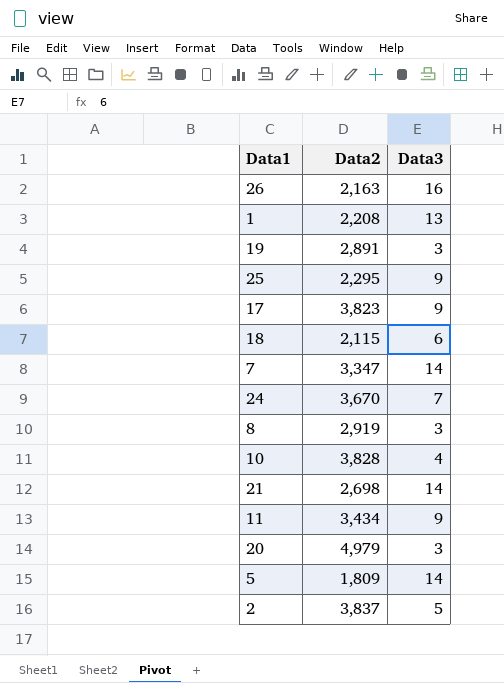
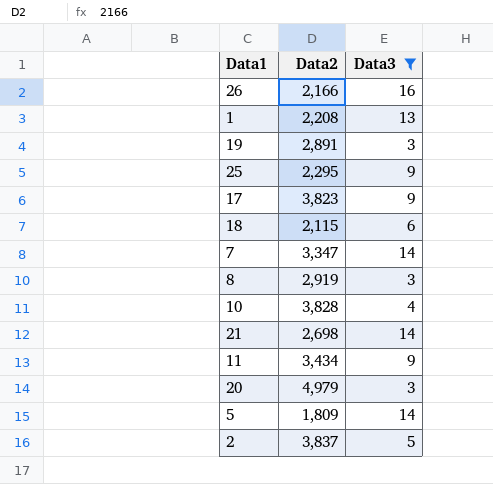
filter: none -> Data3 != 7
26 | Data2: 2,163 -> 2,166

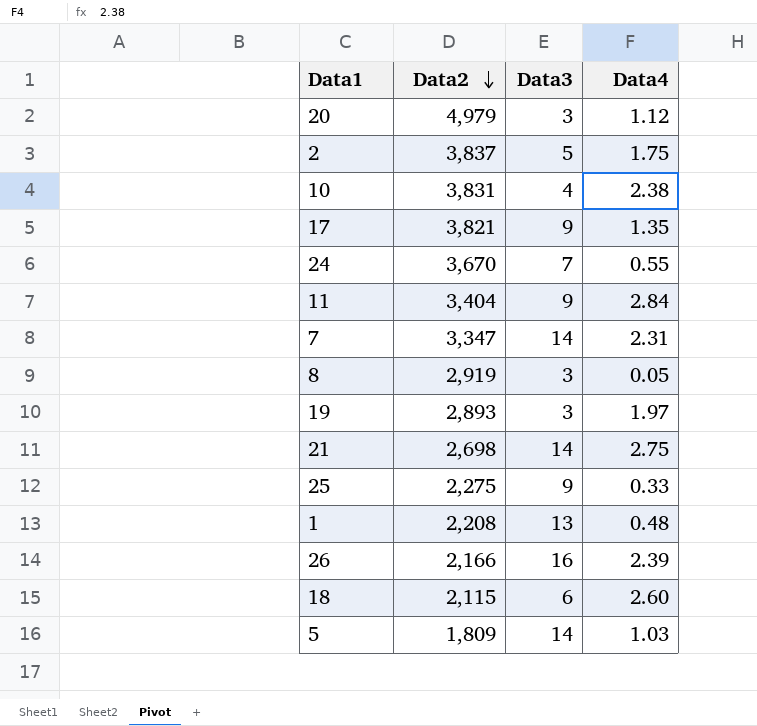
filter: Data3 != 7 -> none
row order: none -> Data2 descending
column Data4 | position: none -> 4
10 | Data2: 3,828 -> 3,831
17 | Data2: 3,823 -> 3,821
11 | Data2: 3,434 -> 3,404
19 | Data2: 2,891 -> 2,893
25 | Data2: 2,295 -> 2,275

